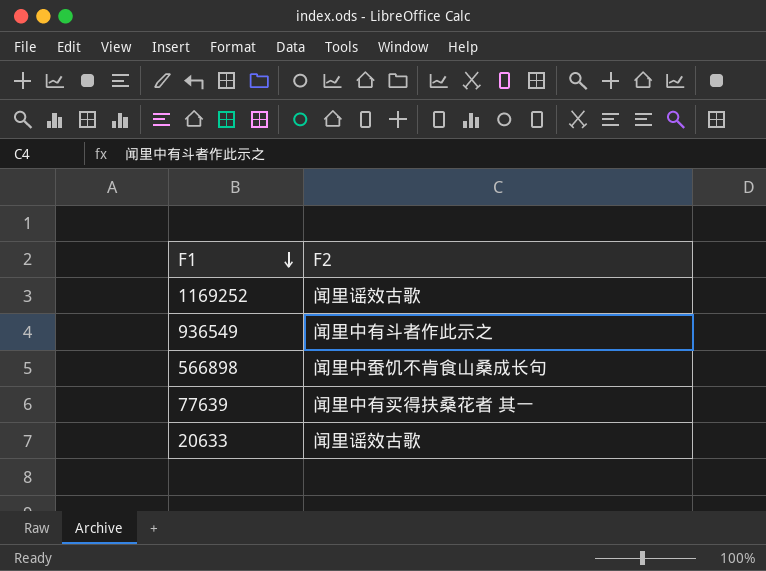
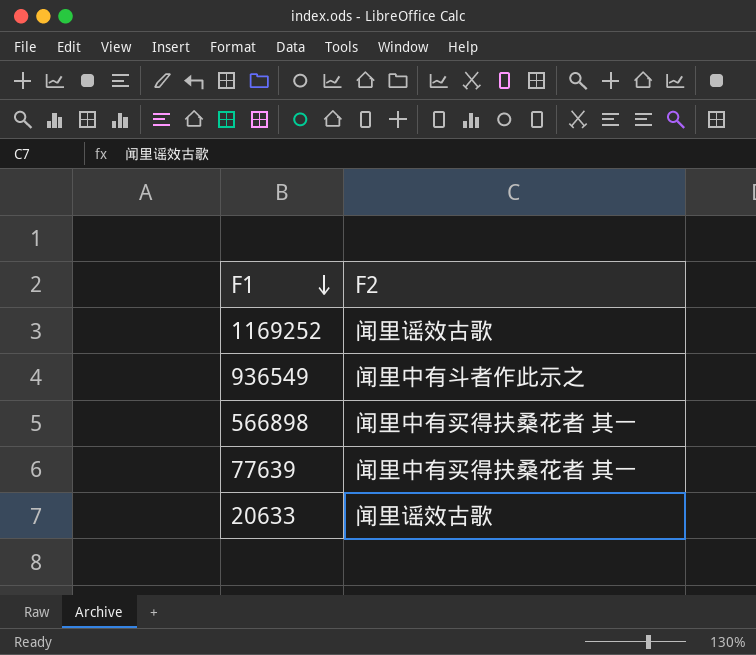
566898 | F2: 闻里中蚕饥不肯食山桑成长句 -> 闻里中有买得扶桑花者 其一

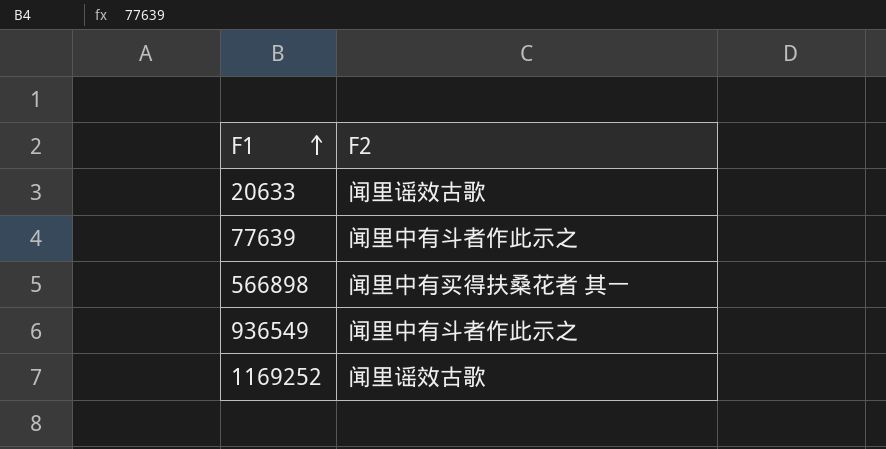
row order: F1 descending -> F1 ascending
77639 | F2: 闻里中有买得扶桑花者 其一 -> 闻里中有斗者作此示之

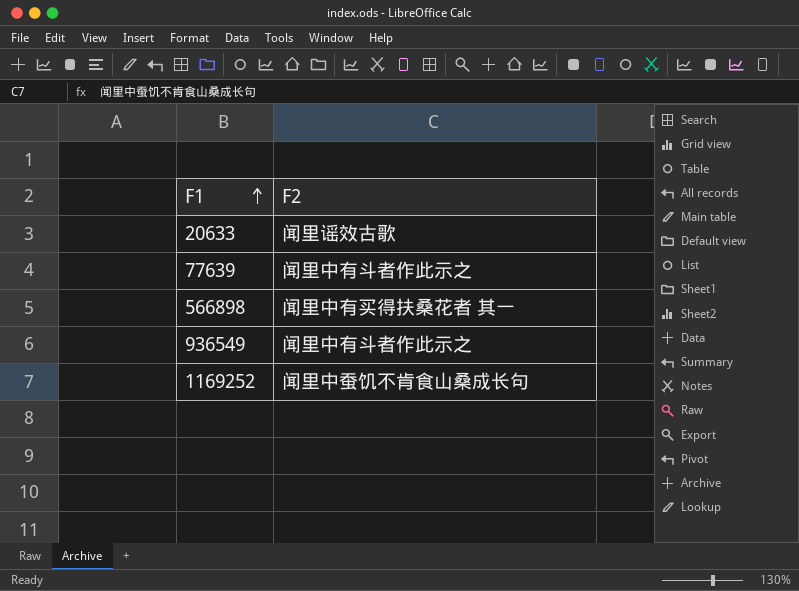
1169252 | F2: 闻里谣效古歌 -> 闻里中蚕饥不肯食山桑成长句

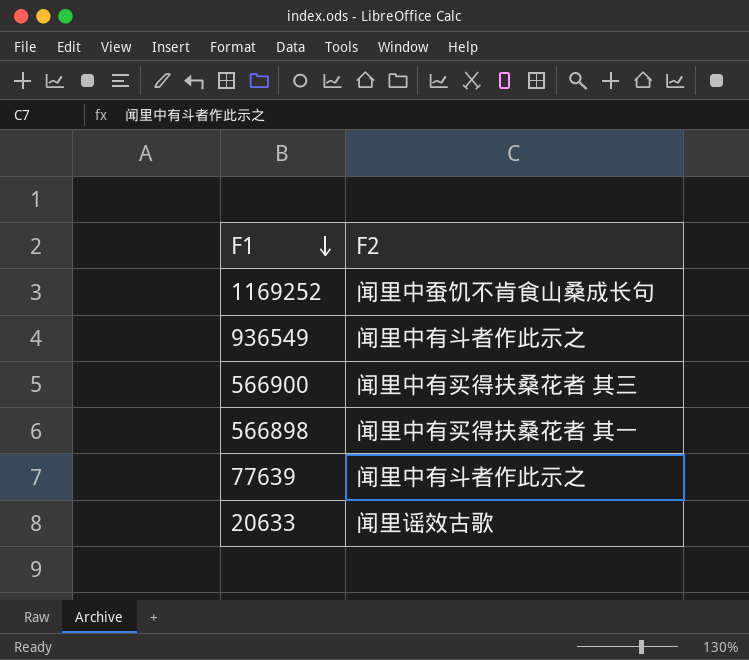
row order: F1 ascending -> F1 descending
row 566900: none -> 闻里中有买得扶桑花者 其三

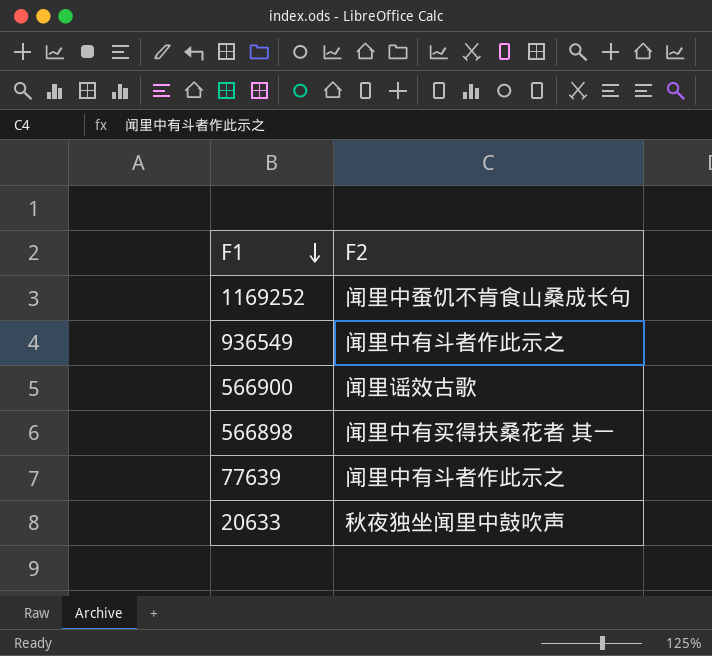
566900 | F2: 闻里中有买得扶桑花者 其三 -> 闻里谣效古歌
20633 | F2: 闻里谣效古歌 -> 秋夜独坐闻里中鼓吹声

